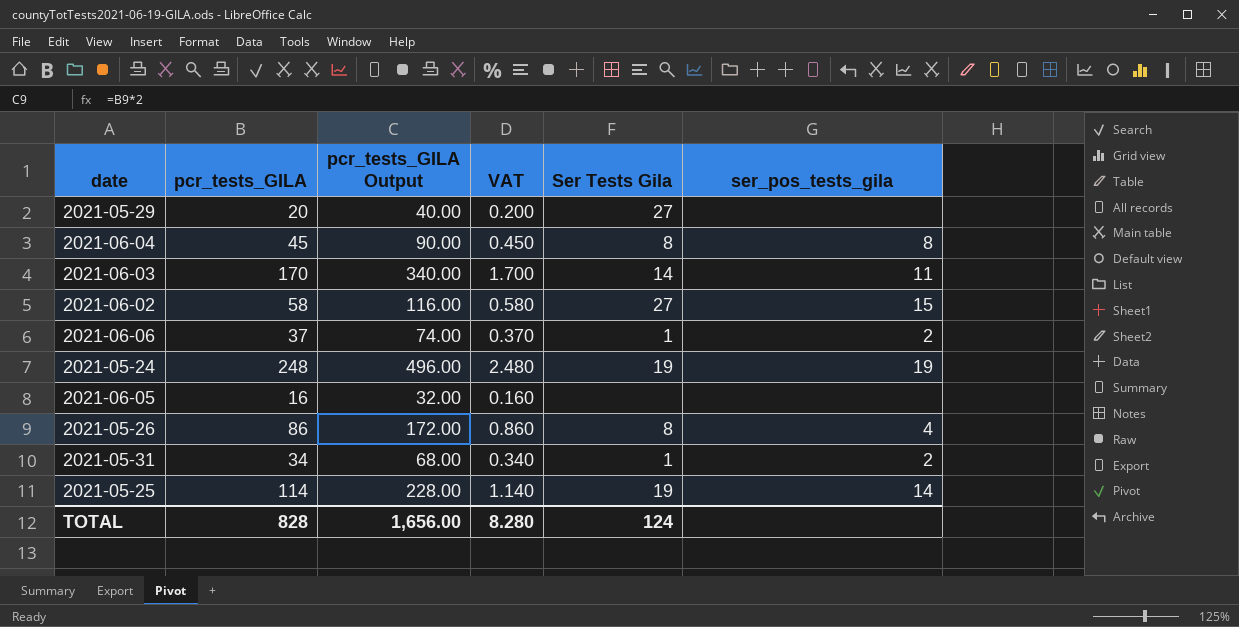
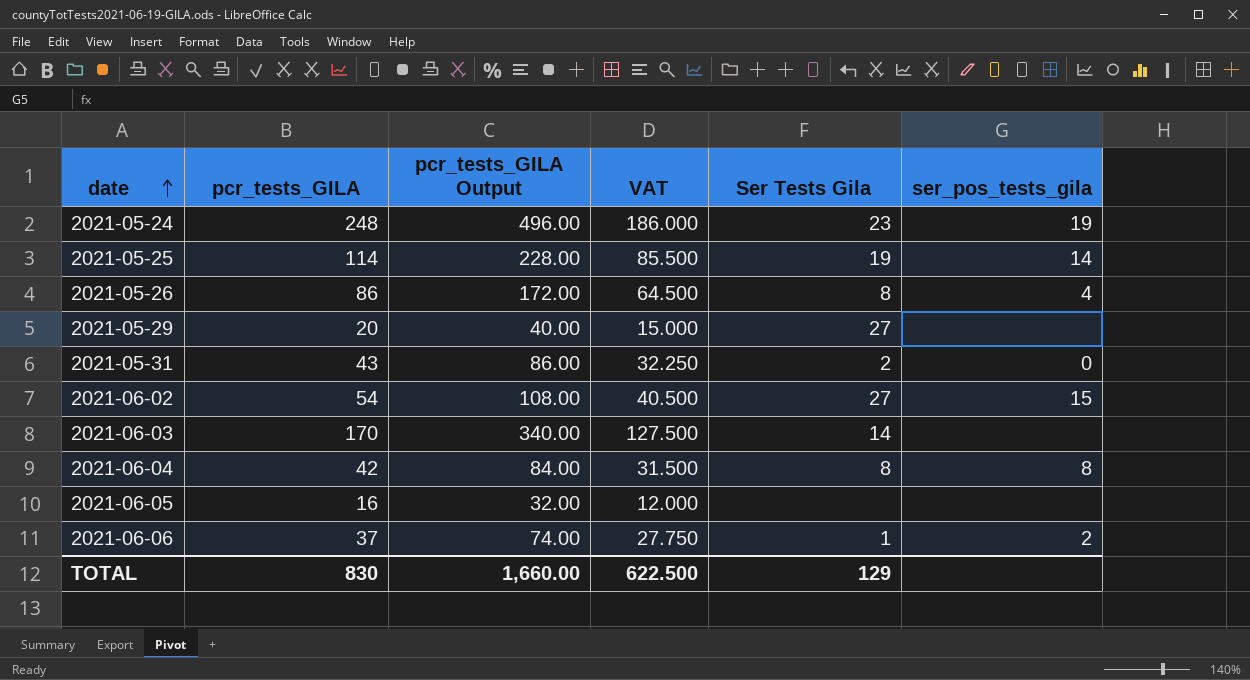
row order: none -> date ascending
column VAT | formula: [pcr_tests_GILA] * 0.01 -> [pcr_tests_GILA] * 0.75
2021-05-24 | Ser Tests Gila: 19 -> 23
2021-05-31 | pcr_tests_GILA: 34 -> 43
2021-05-31 | pcr_tests_GILA Output: 68.00 -> 86.00
2021-05-31 | Ser Tests Gila: 1 -> 2
2021-05-31 | ser_pos_tests_gila: 2 -> 0
2021-06-02 | pcr_tests_GILA: 58 -> 54
2021-06-02 | pcr_tests_GILA Output: 116.00 -> 108.00
2021-06-03 | ser_pos_tests_gila: 11 -> none
2021-06-04 | pcr_tests_GILA: 45 -> 42
2021-06-04 | pcr_tests_GILA Output: 90.00 -> 84.00
TOTAL | pcr_tests_GILA: 828 -> 830
TOTAL | pcr_tests_GILA Output: 1,656.00 -> 1,660.00
TOTAL | VAT: 8.280 -> 622.500
TOTAL | Ser Tests Gila: 124 -> 129

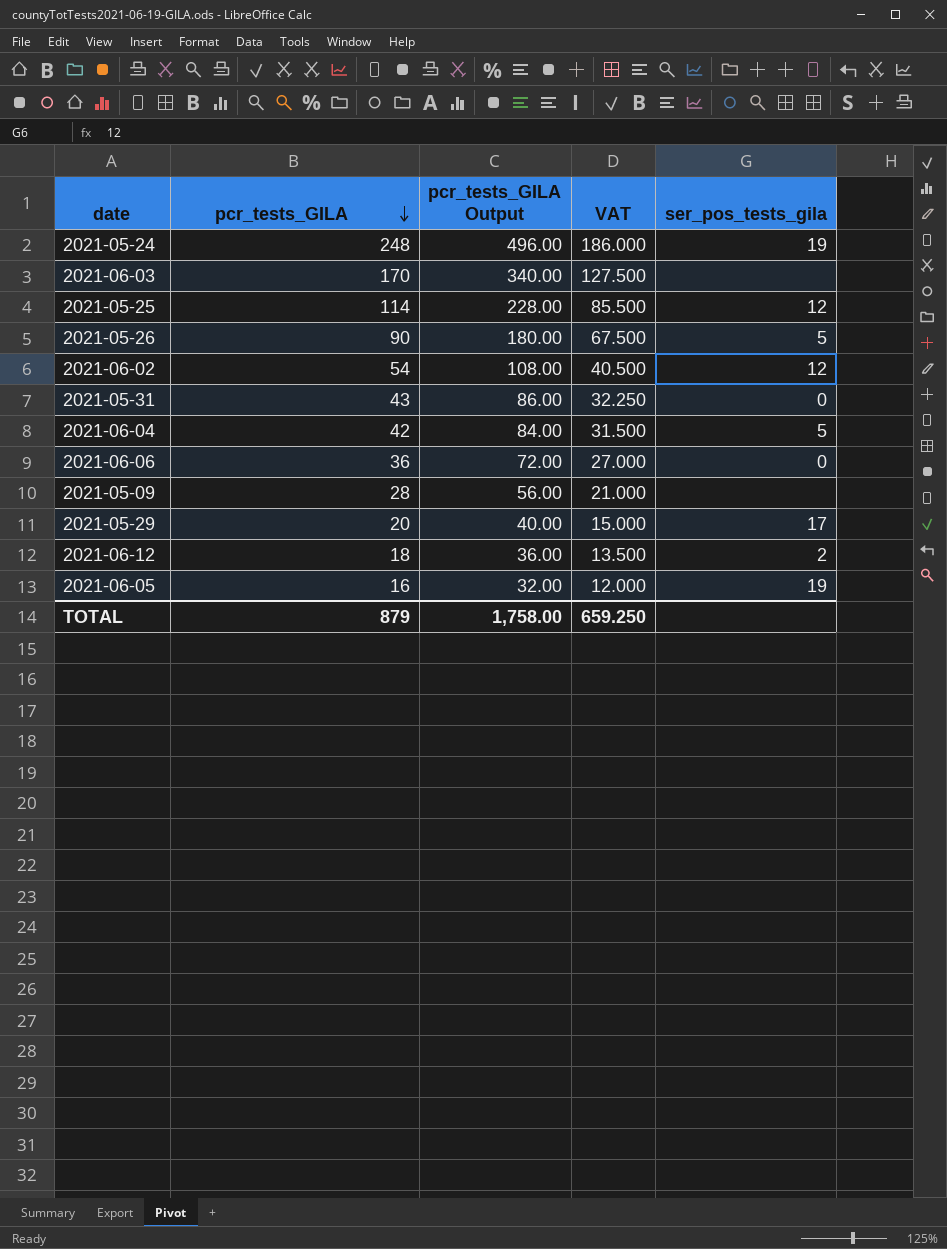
row order: date ascending -> pcr_tests_GILA descending
column Ser Tests Gila | position: 5 -> none
2021-05-25 | ser_pos_tests_gila: 14 -> 12
2021-05-26 | pcr_tests_GILA: 86 -> 90
2021-05-26 | pcr_tests_GILA Output: 172.00 -> 180.00
2021-05-26 | VAT: 64.500 -> 67.500
2021-05-26 | ser_pos_tests_gila: 4 -> 5
2021-06-02 | ser_pos_tests_gila: 15 -> 12
2021-06-04 | ser_pos_tests_gila: 8 -> 5
2021-06-06 | pcr_tests_GILA: 37 -> 36
2021-06-06 | pcr_tests_GILA Output: 74.00 -> 72.00
2021-06-06 | VAT: 27.750 -> 27.000
2021-06-06 | ser_pos_tests_gila: 2 -> 0
row 2021-05-09: none -> 28 | 56.00 | 21.000 | none
2021-05-29 | ser_pos_tests_gila: none -> 17
row 2021-06-12: none -> 18 | 36.00 | 13.500 | 2
2021-06-05 | ser_pos_tests_gila: none -> 19
TOTAL | pcr_tests_GILA: 830 -> 879
TOTAL | pcr_tests_GILA Output: 1,660.00 -> 1,758.00
TOTAL | VAT: 622.500 -> 659.250

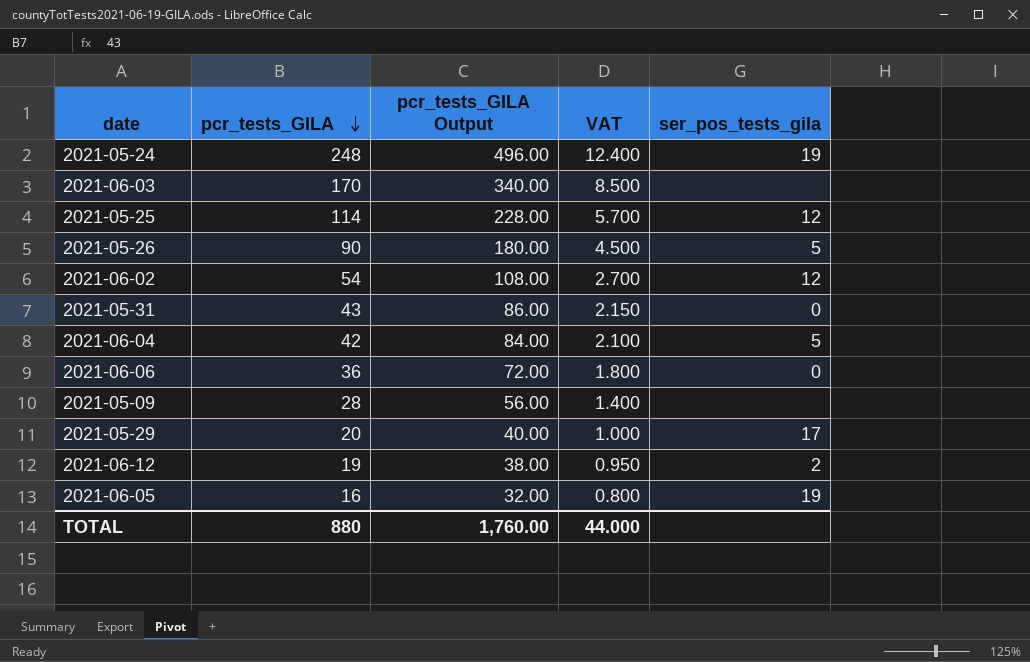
column VAT | formula: [pcr_tests_GILA] * 0.75 -> [pcr_tests_GILA] * 0.05
2021-06-12 | pcr_tests_GILA: 18 -> 19
2021-06-12 | pcr_tests_GILA Output: 36.00 -> 38.00
TOTAL | pcr_tests_GILA: 879 -> 880
TOTAL | pcr_tests_GILA Output: 1,758.00 -> 1,760.00
TOTAL | VAT: 659.250 -> 44.000

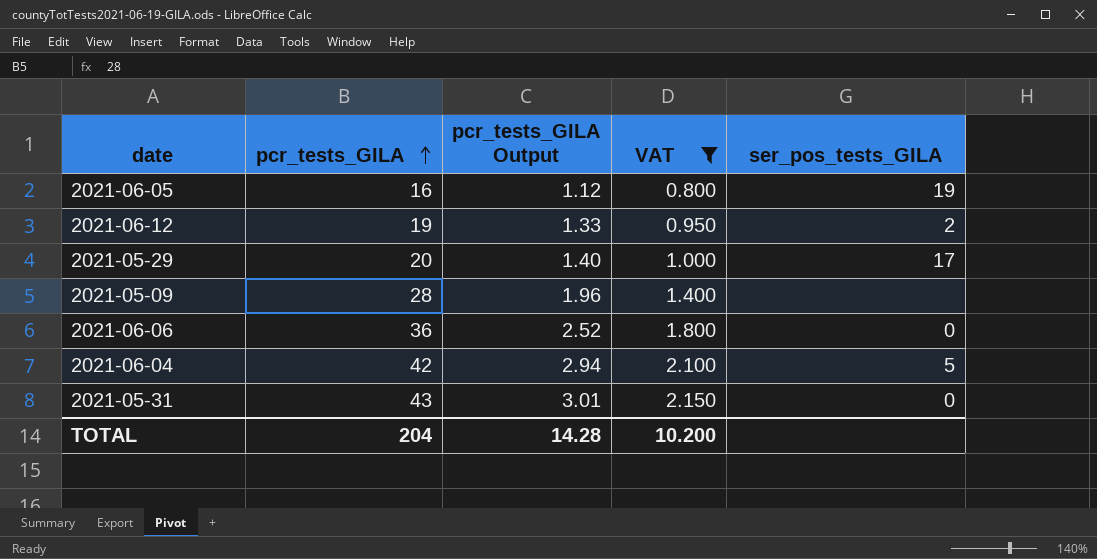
filter: none -> VAT <= 2.150
row order: pcr_tests_GILA descending -> pcr_tests_GILA ascending
column pcr_tests_GILA Output | formula: [pcr_tests_GILA] * 2 -> [pcr_tests_GILA] * 0.07
column name: ser_pos_tests_gila -> ser_pos_tests_GILA
TOTAL | pcr_tests_GILA: 880 -> 204
TOTAL | pcr_tests_GILA Output: 1,760.00 -> 14.28
TOTAL | VAT: 44.000 -> 10.200

